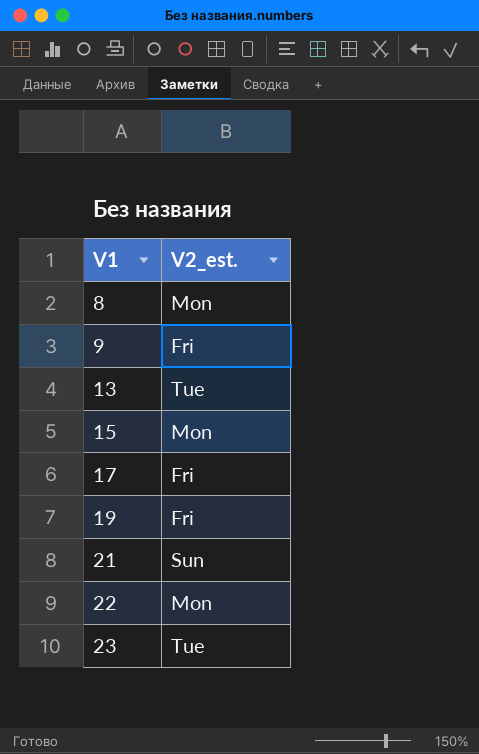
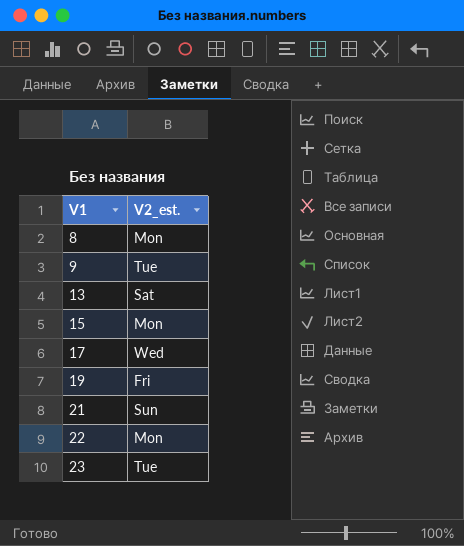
9 | V2_est.: Fri -> Tue
13 | V2_est.: Tue -> Sat
17 | V2_est.: Fri -> Wed

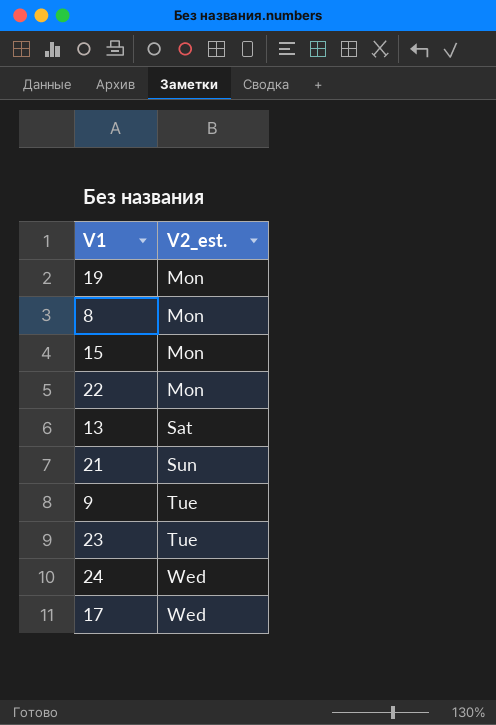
row order: V1 ascending -> V2_est. ascending
19 | V2_est.: Fri -> Mon
row 24: none -> Wed

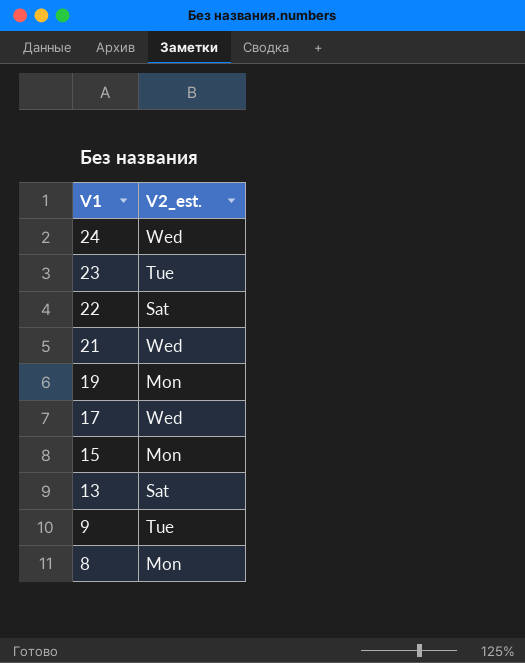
row order: V2_est. ascending -> V1 descending
22 | V2_est.: Mon -> Sat
21 | V2_est.: Sun -> Wed

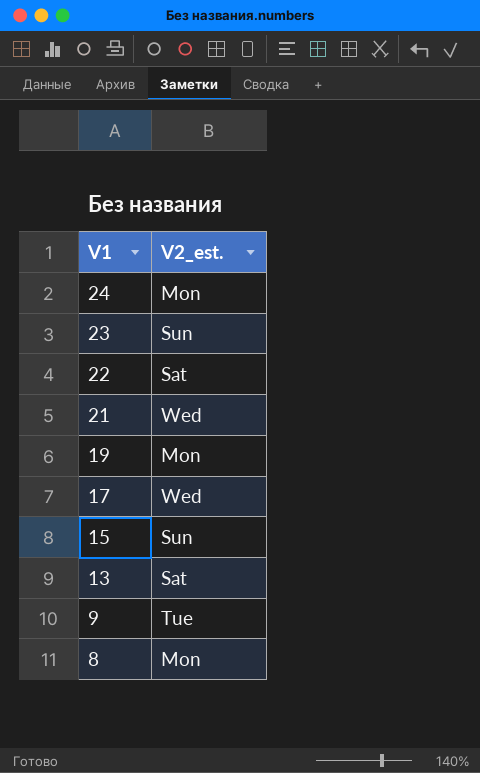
24 | V2_est.: Wed -> Mon
23 | V2_est.: Tue -> Sun
15 | V2_est.: Mon -> Sun

